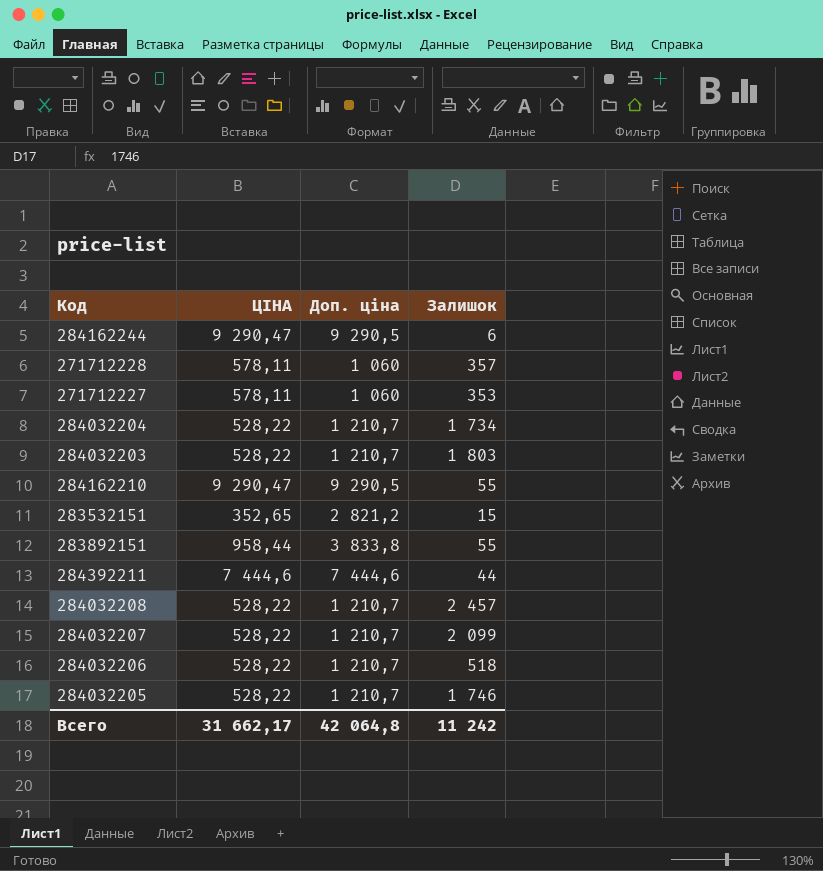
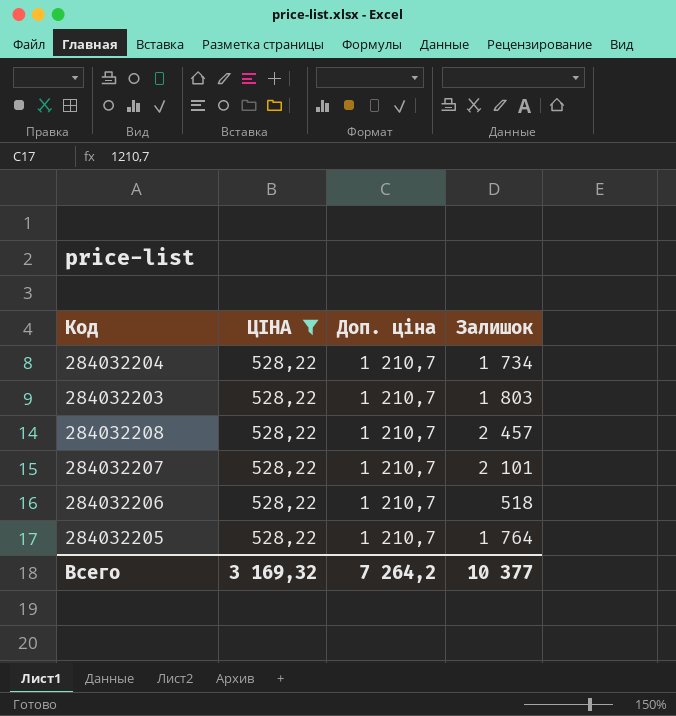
filter: none -> ЦІНА = 528,22
284032207 | Залишок: 2 099 -> 2 101
284032205 | Залишок: 1 746 -> 1 764
Всего | ЦІНА: 31 662,17 -> 3 169,32
Всего | Доп. ціна: 42 064,8 -> 7 264,2
Всего | Залишок: 11 242 -> 10 377

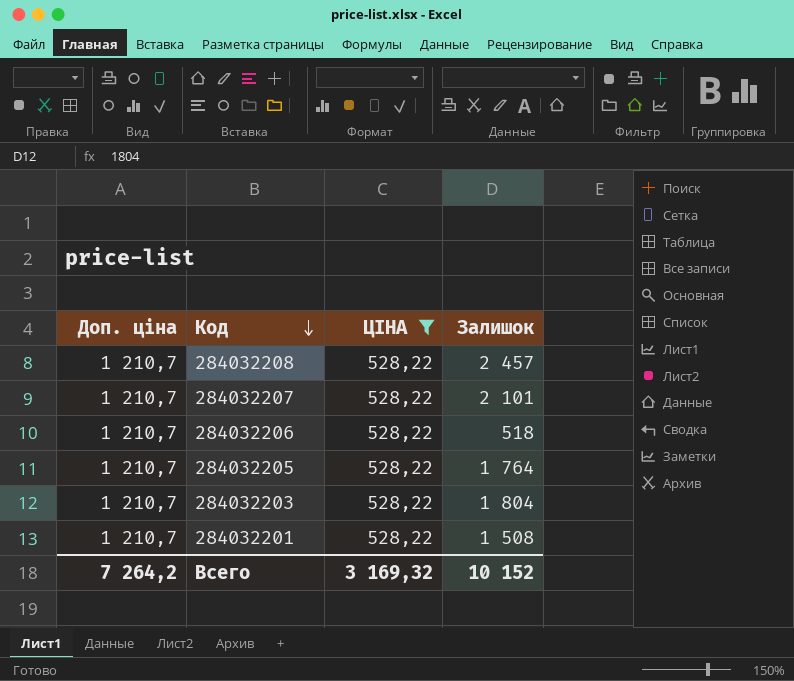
row order: none -> Код descending
column Доп. ціна | position: 3 -> 1
row 284032204: 528,22 | 1 210,7 | 1 734 -> none
284032203 | Залишок: 1 803 -> 1 804
row 284032201: none -> 1 210,7 | 528,22 | 1 508
Всего | Залишок: 10 377 -> 10 152

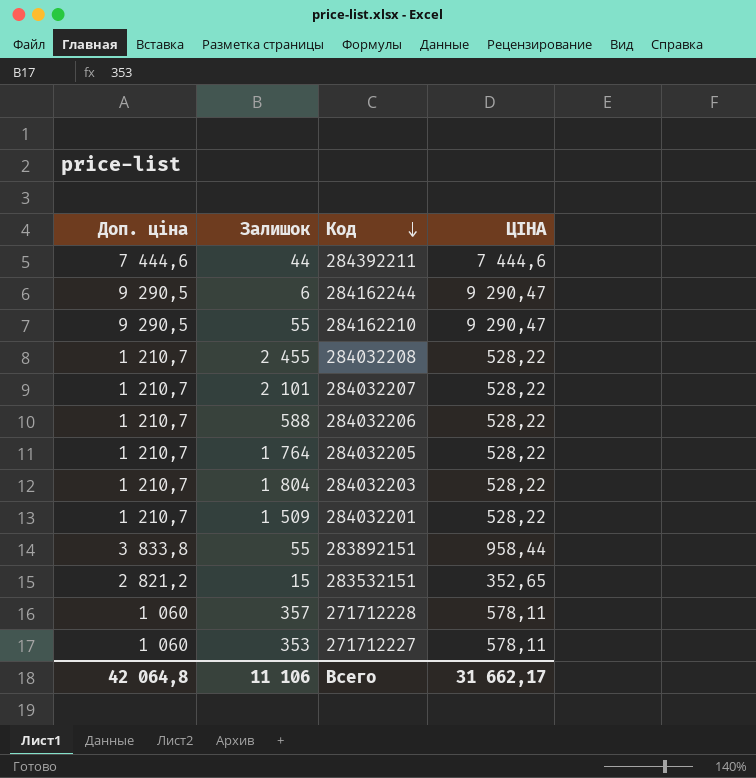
filter: ЦІНА = 528,22 -> none
column Залишок | position: 4 -> 2
284032208 | Залишок: 2 457 -> 2 455
284032206 | Залишок: 518 -> 588
284032201 | Залишок: 1 508 -> 1 509
Всего | Доп. ціна: 7 264,2 -> 42 064,8
Всего | Залишок: 10 152 -> 11 106
Всего | ЦІНА: 3 169,32 -> 31 662,17

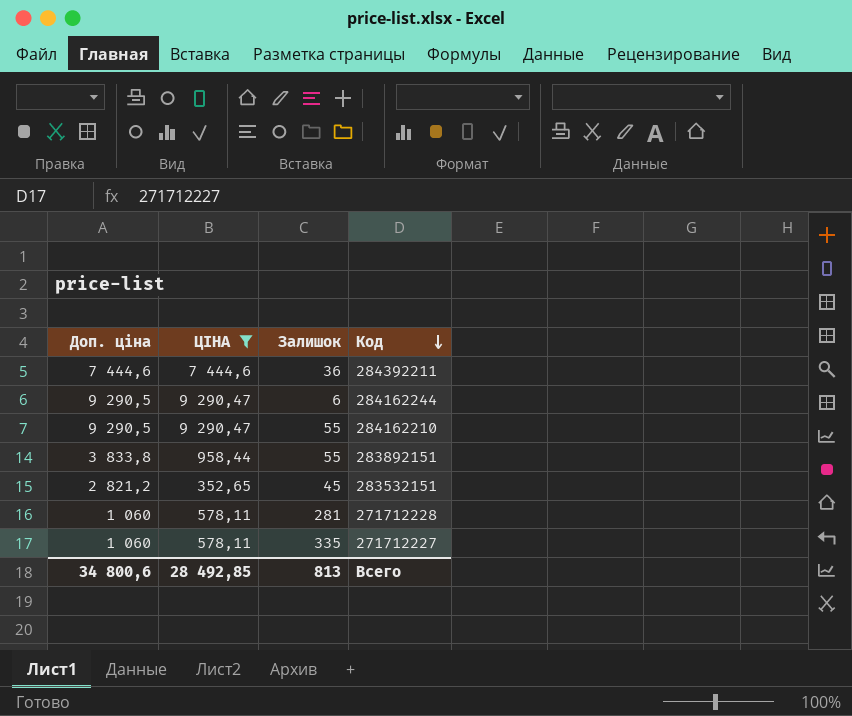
filter: none -> ЦІНА != 528,22
column ЦІНА | position: 4 -> 2
284392211 | Залишок: 44 -> 36
283532151 | Залишок: 15 -> 45
271712228 | Залишок: 357 -> 281
271712227 | Залишок: 353 -> 335
Всего | Доп. ціна: 42 064,8 -> 34 800,6
Всего | ЦІНА: 31 662,17 -> 28 492,85
Всего | Залишок: 11 106 -> 813

